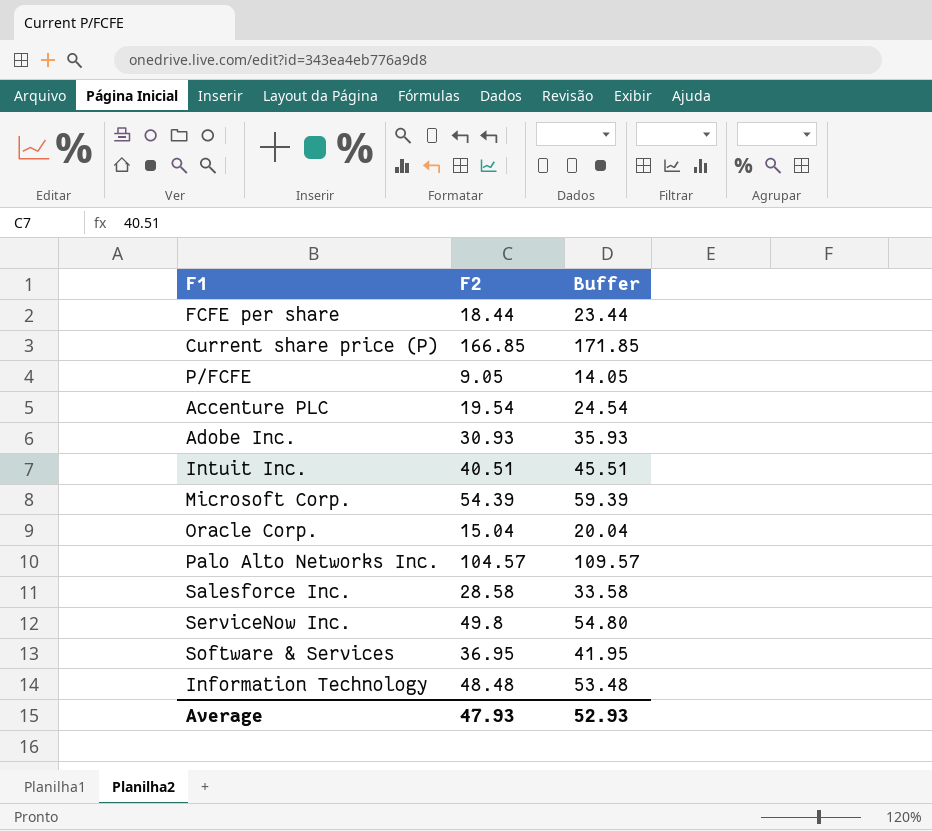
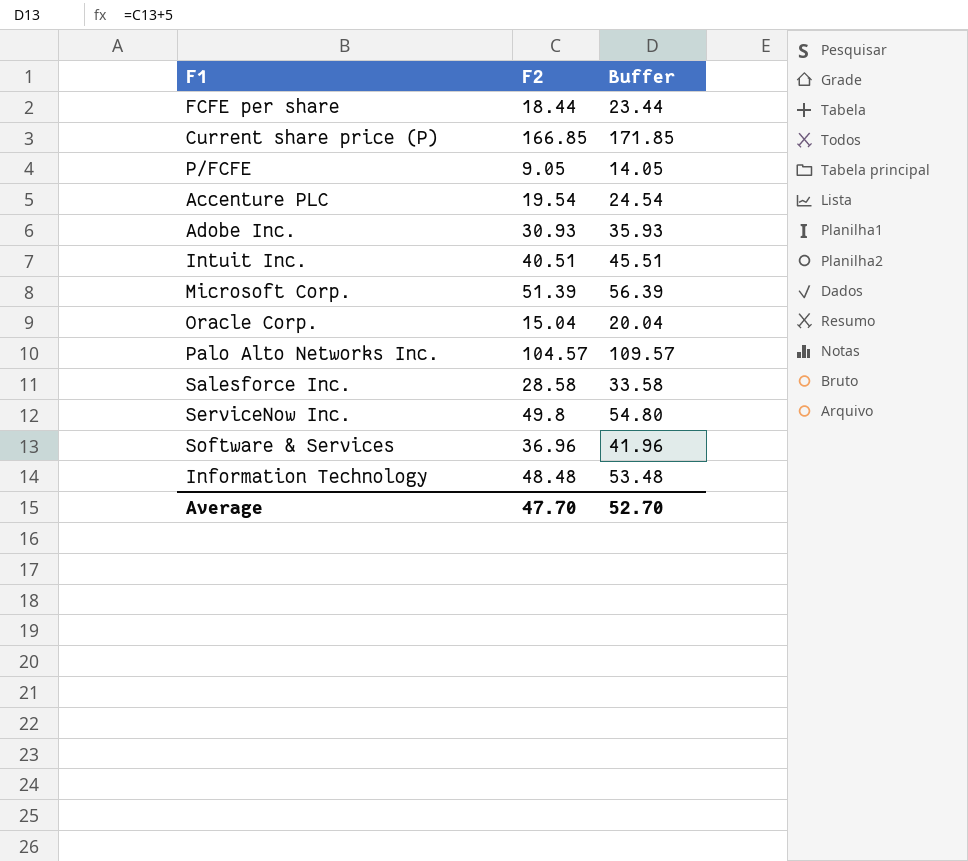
Microsoft Corp. | F2: 54.39 -> 51.39
Microsoft Corp. | Buffer: 59.39 -> 56.39
Software & Services | F2: 36.95 -> 36.96
Software & Services | Buffer: 41.95 -> 41.96
Average | F2: 47.93 -> 47.70
Average | Buffer: 52.93 -> 52.70

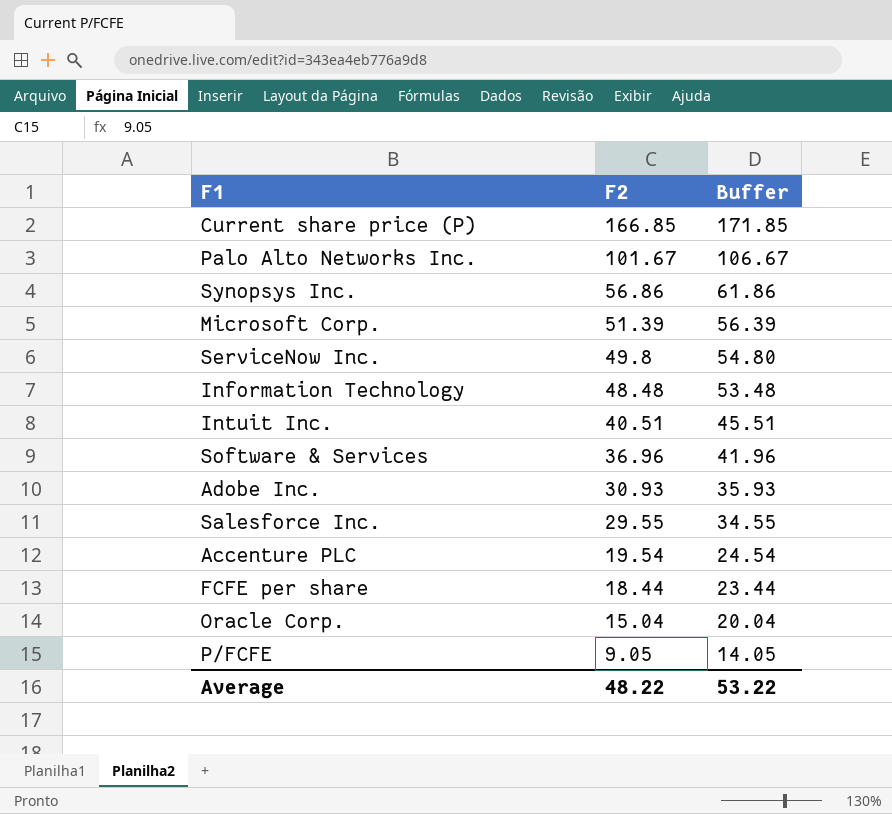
row order: none -> F2 descending
Palo Alto Networks Inc. | F2: 104.57 -> 101.67
Palo Alto Networks Inc. | Buffer: 109.57 -> 106.67
row Synopsys Inc.: none -> 56.86 | 61.86
Salesforce Inc. | F2: 28.58 -> 29.55
Salesforce Inc. | Buffer: 33.58 -> 34.55
Average | F2: 47.70 -> 48.22
Average | Buffer: 52.70 -> 53.22

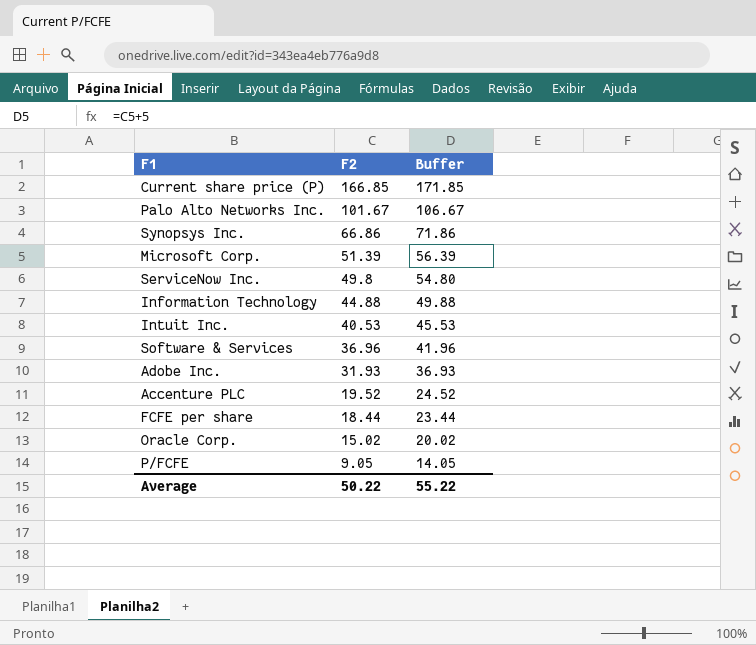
row Salesforce Inc.: 29.55 | 34.55 -> none
Synopsys Inc. | F2: 56.86 -> 66.86
Synopsys Inc. | Buffer: 61.86 -> 71.86
Information Technology | F2: 48.48 -> 44.88
Information Technology | Buffer: 53.48 -> 49.88
Intuit Inc. | F2: 40.51 -> 40.53
Intuit Inc. | Buffer: 45.51 -> 45.53
Adobe Inc. | F2: 30.93 -> 31.93
Adobe Inc. | Buffer: 35.93 -> 36.93
Accenture PLC | F2: 19.54 -> 19.52
Accenture PLC | Buffer: 24.54 -> 24.52
Oracle Corp. | F2: 15.04 -> 15.02
Oracle Corp. | Buffer: 20.04 -> 20.02
Average | F2: 48.22 -> 50.22
Average | Buffer: 53.22 -> 55.22

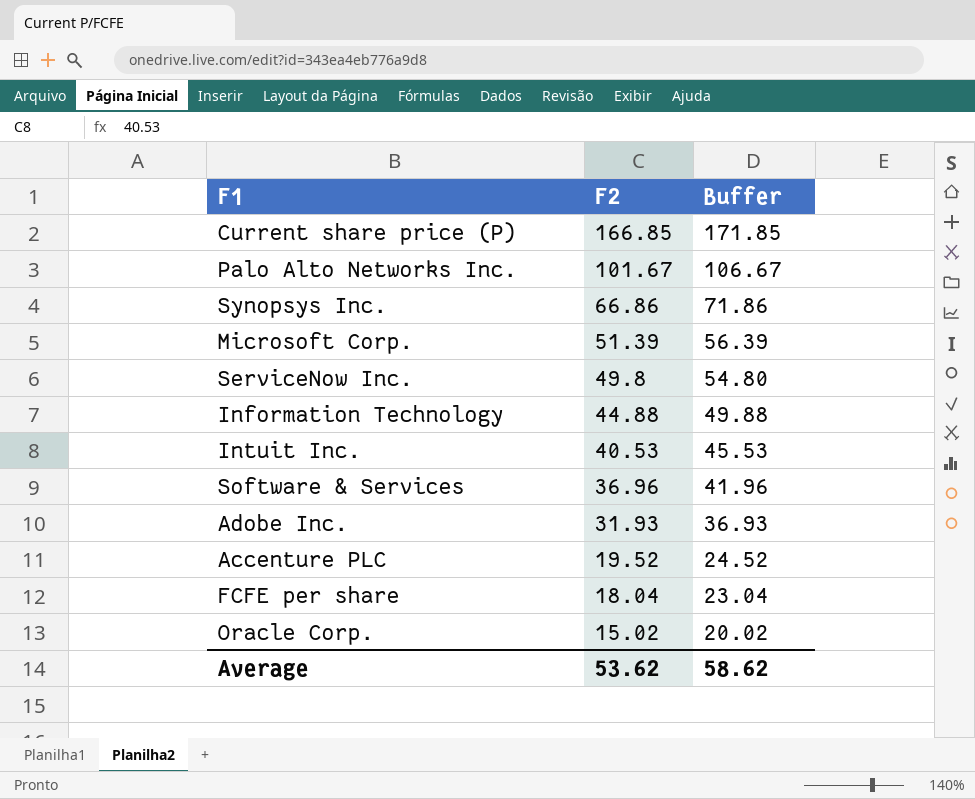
row P/FCFE: 9.05 | 14.05 -> none
FCFE per share | F2: 18.44 -> 18.04
FCFE per share | Buffer: 23.44 -> 23.04
Average | F2: 50.22 -> 53.62
Average | Buffer: 55.22 -> 58.62

